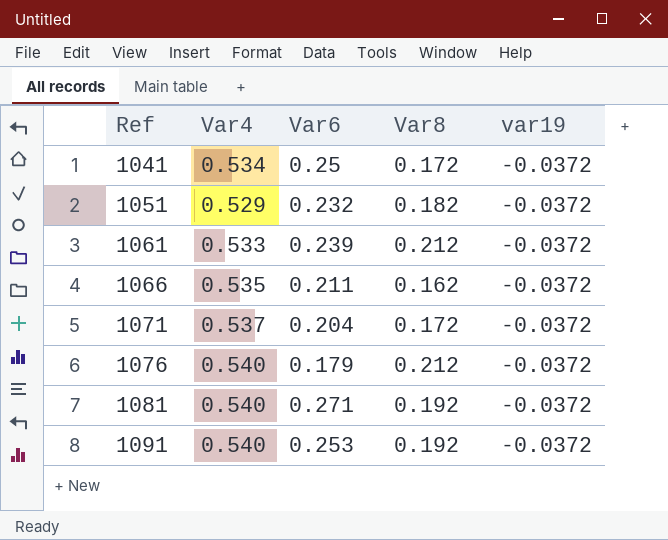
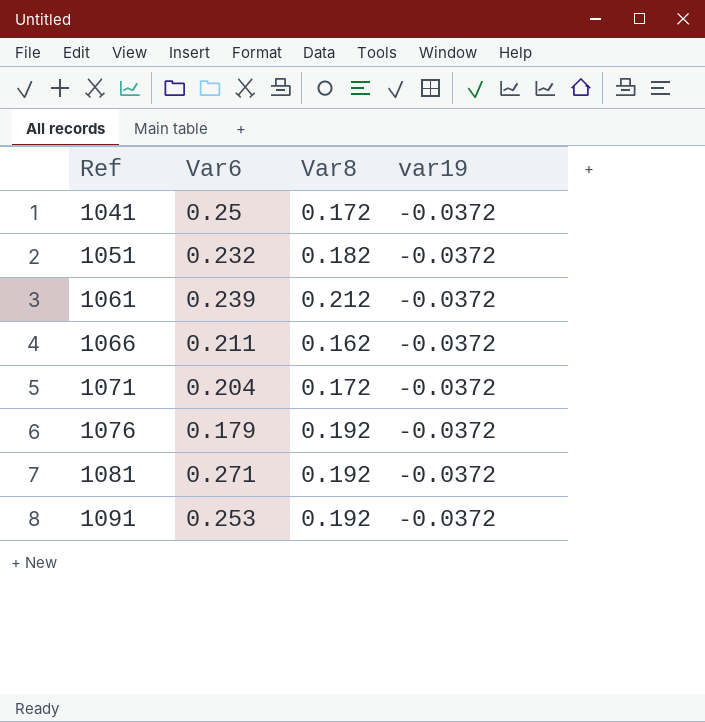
column Var4 | position: 2 -> none
1076 | Var8: 0.212 -> 0.192

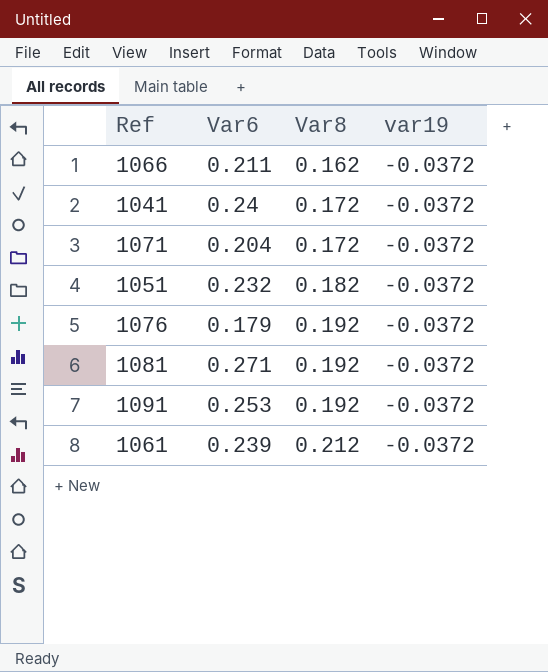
row order: Ref ascending -> Var8 ascending
1041 | Var6: 0.25 -> 0.24

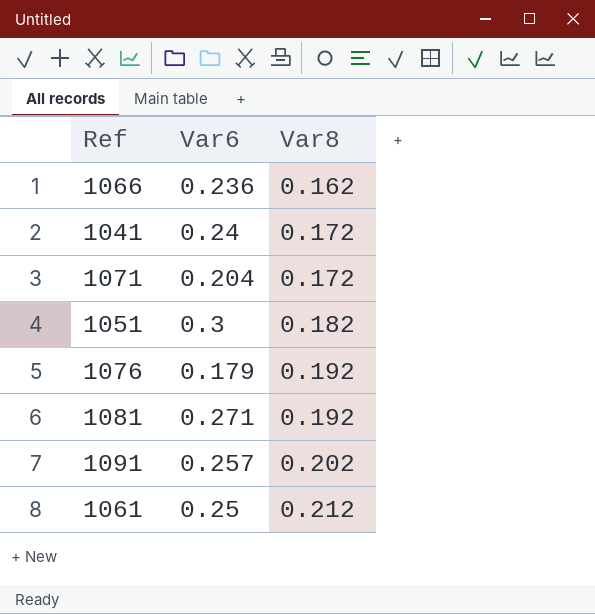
column var19 | position: 4 -> none
1066 | Var6: 0.211 -> 0.236
1051 | Var6: 0.232 -> 0.3
1091 | Var6: 0.253 -> 0.257
1091 | Var8: 0.192 -> 0.202
1061 | Var6: 0.239 -> 0.25

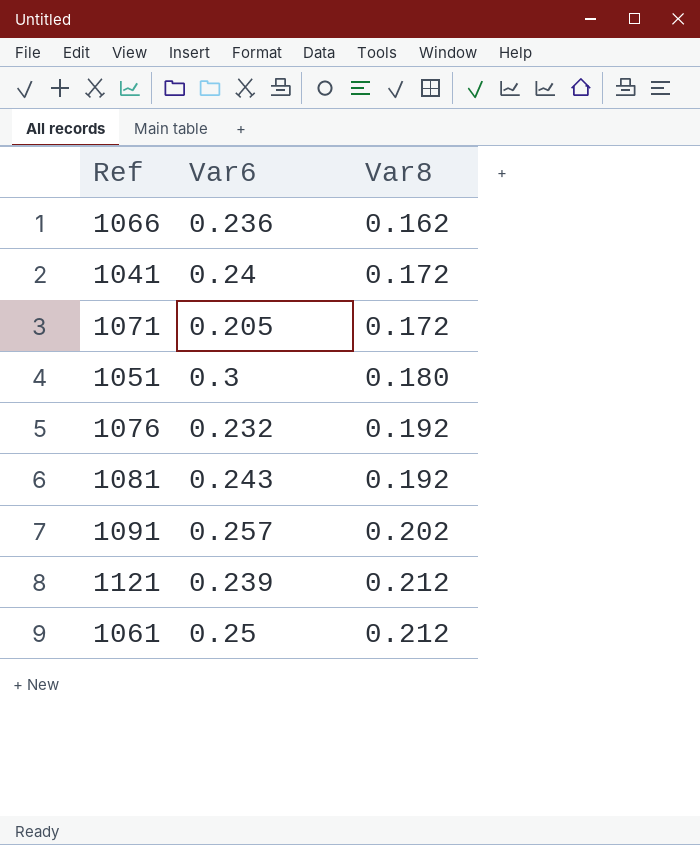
1071 | Var6: 0.204 -> 0.205
1051 | Var8: 0.182 -> 0.180
1076 | Var6: 0.179 -> 0.232
1081 | Var6: 0.271 -> 0.243
row 1121: none -> 0.239 | 0.212

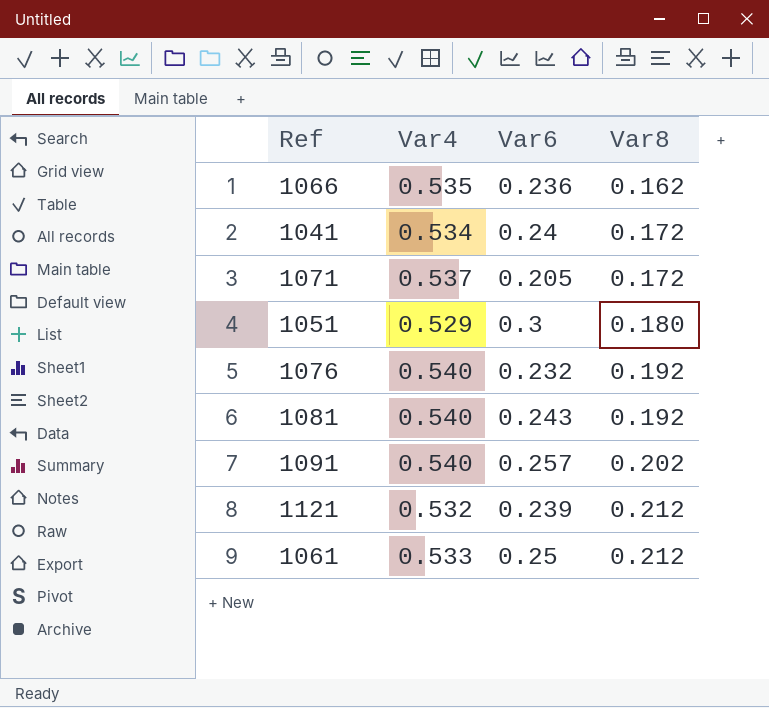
column Var4 | position: none -> 2

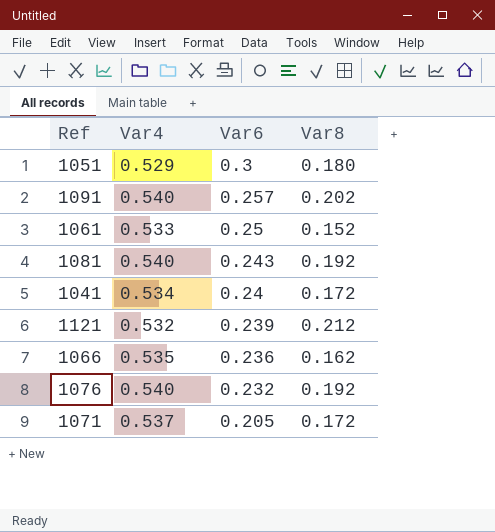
row order: Var8 ascending -> Var6 descending
1061 | Var8: 0.212 -> 0.152

